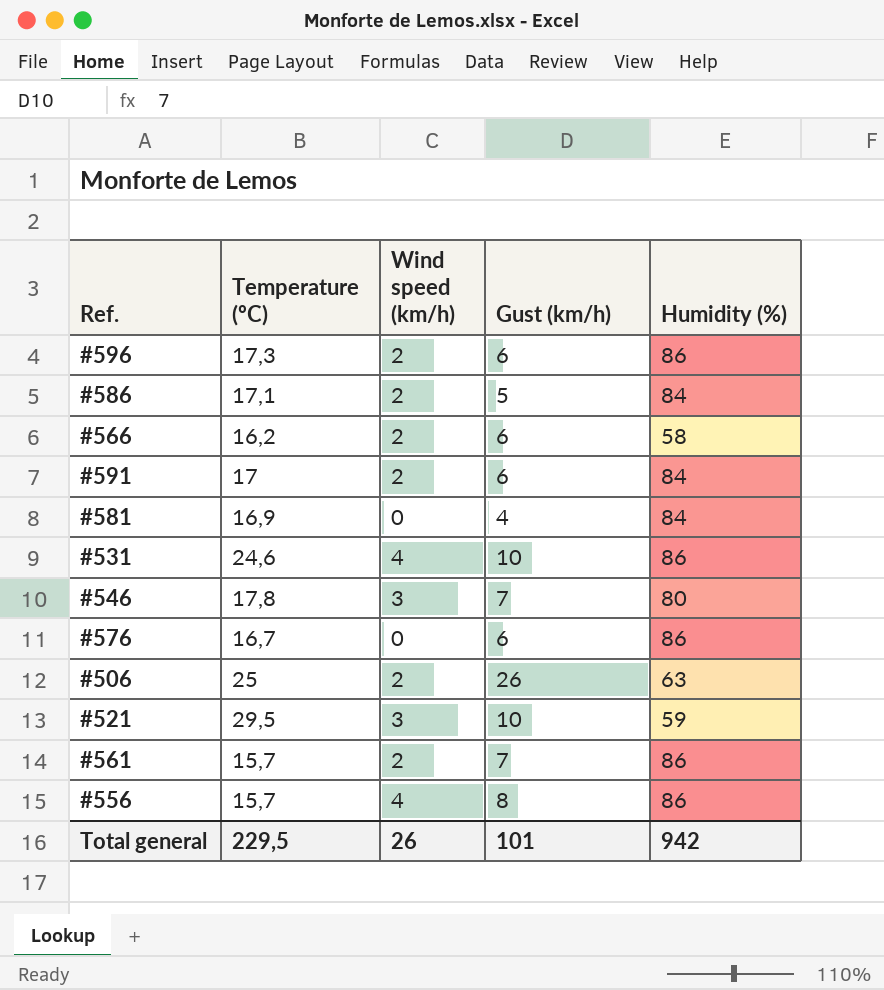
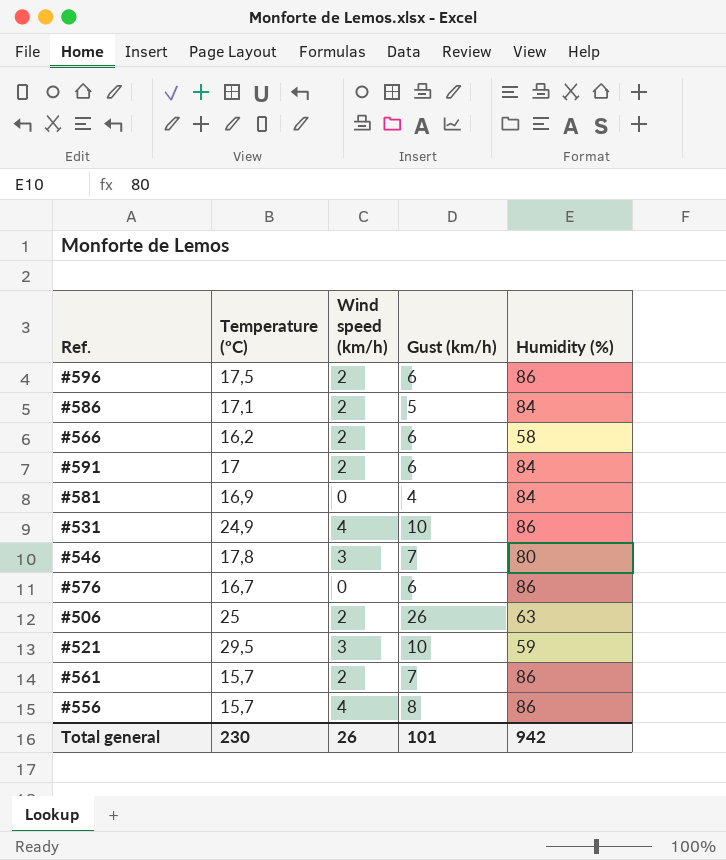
#596 | Temperature (ºC): 17,3 -> 17,5
#531 | Temperature (ºC): 24,6 -> 24,9
Total general | Temperature (ºC): 229,5 -> 230

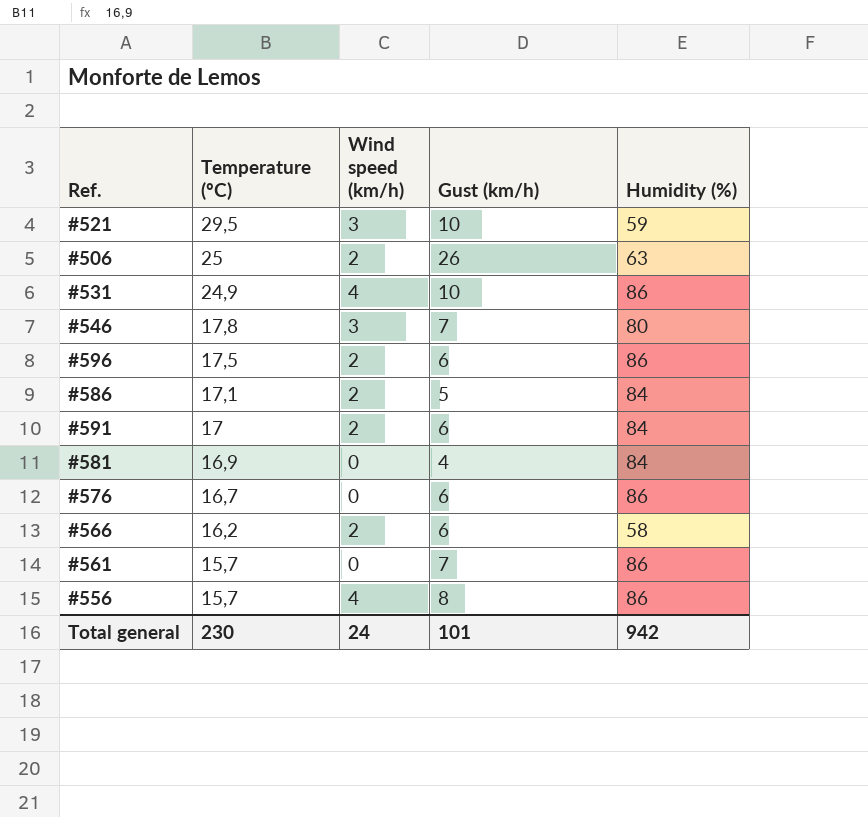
row order: none -> Temperature (ºC) descending
#561 | Wind speed (km/h): 2 -> 0
Total general | Wind speed (km/h): 26 -> 24

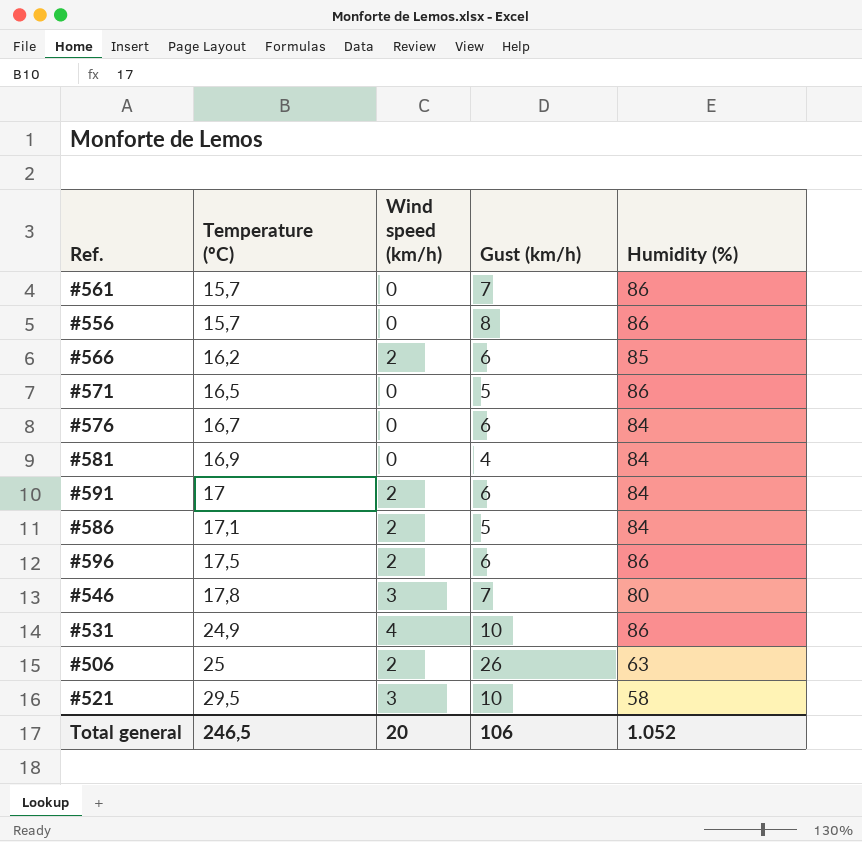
row order: Temperature (ºC) descending -> Temperature (ºC) ascending
#556 | Wind speed (km/h): 4 -> 0
#566 | Humidity (%): 58 -> 85
row #571: none -> 16,5 | 0 | 5 | 86
#576 | Humidity (%): 86 -> 84
#521 | Humidity (%): 59 -> 58
Total general | Temperature (ºC): 230 -> 246,5
Total general | Wind speed (km/h): 24 -> 20
Total general | Gust (km/h): 101 -> 106
Total general | Humidity (%): 942 -> 1.052

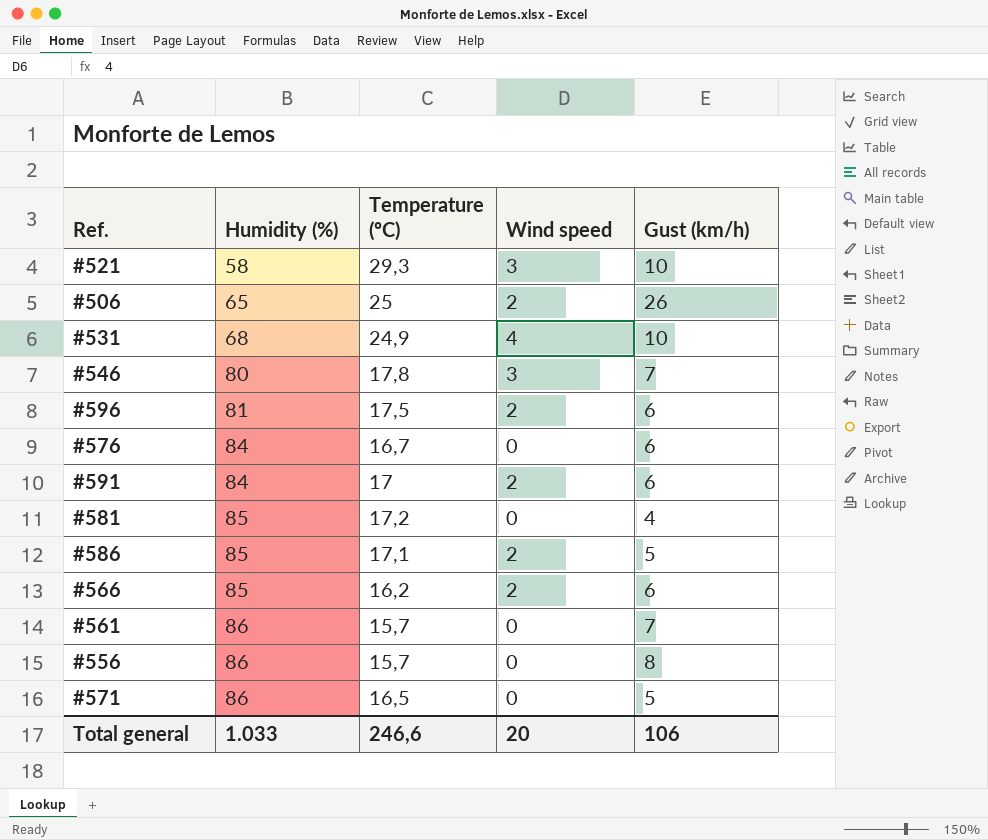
row order: Temperature (ºC) ascending -> Humidity (%) ascending
column Humidity (%) | position: 5 -> 2
column name: Wind speed (km/h) -> Wind speed
#521 | Temperature (ºC): 29,5 -> 29,3
#506 | Humidity (%): 63 -> 65
#531 | Humidity (%): 86 -> 68
#596 | Humidity (%): 86 -> 81
#581 | Humidity (%): 84 -> 85
#581 | Temperature (ºC): 16,9 -> 17,2
#586 | Humidity (%): 84 -> 85
Total general | Humidity (%): 1.052 -> 1.033
Total general | Temperature (ºC): 246,5 -> 246,6

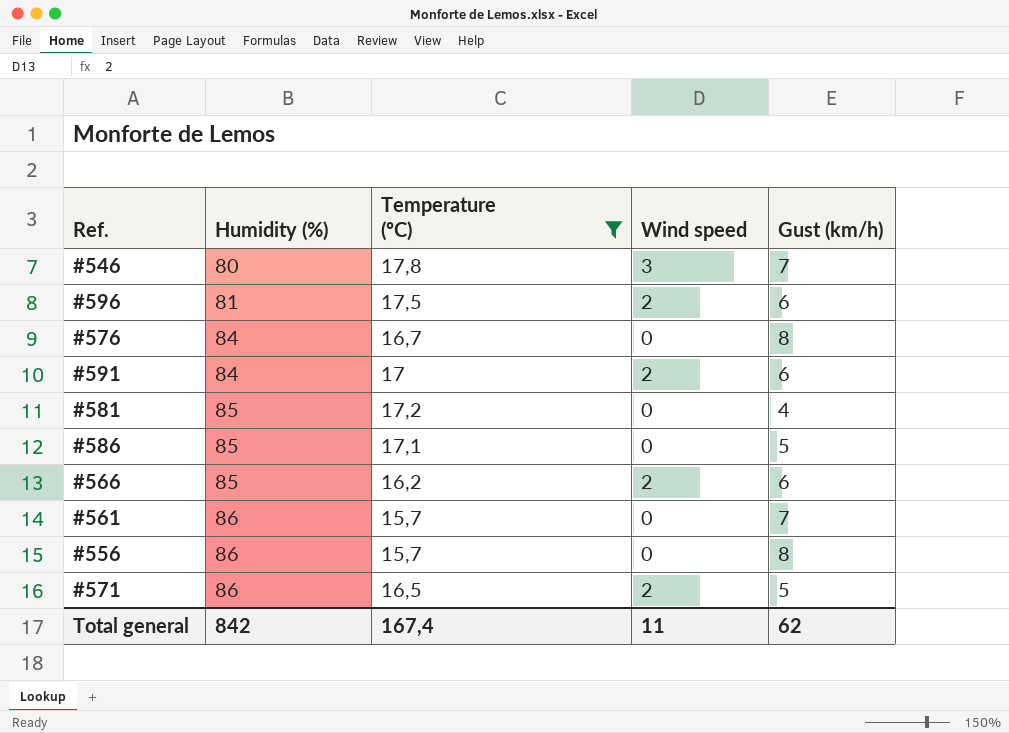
filter: none -> Temperature (ºC) <= 17,8
#576 | Gust (km/h): 6 -> 8
#586 | Wind speed: 2 -> 0
#571 | Wind speed: 0 -> 2
Total general | Humidity (%): 1.033 -> 842
Total general | Temperature (ºC): 246,6 -> 167,4
Total general | Wind speed: 20 -> 11
Total general | Gust (km/h): 106 -> 62

